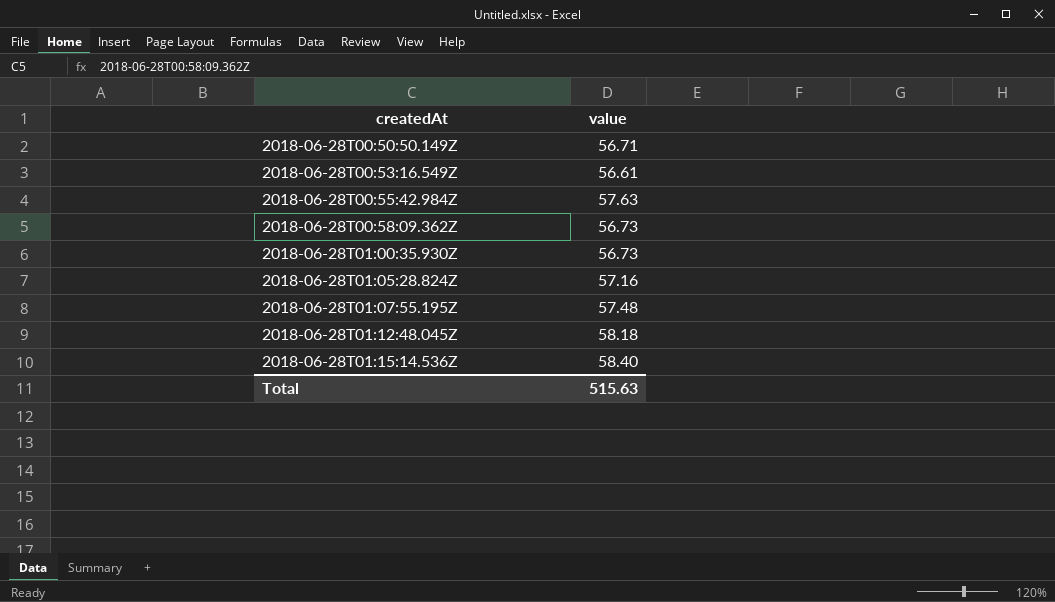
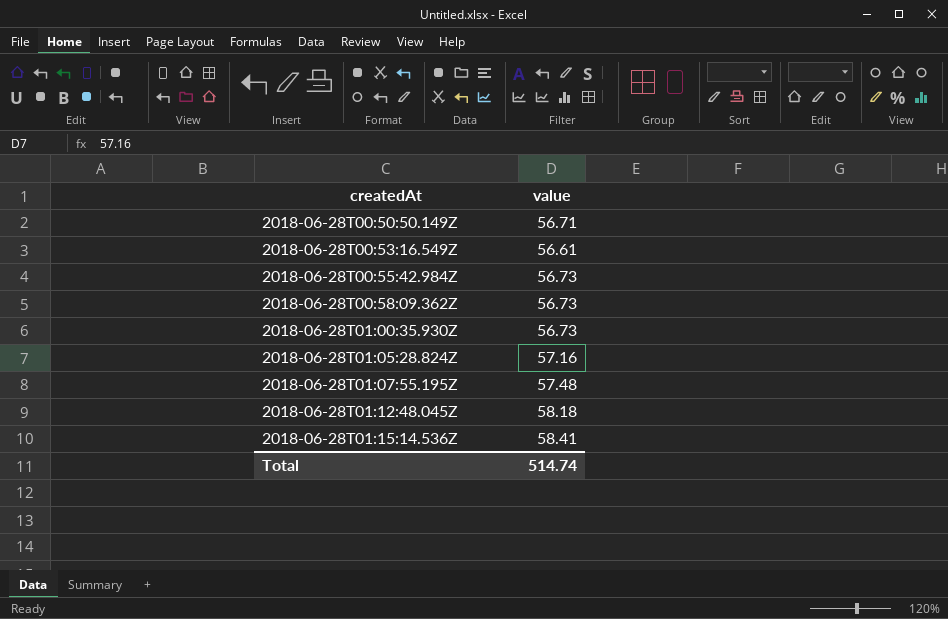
2018-06-28T00:55:42.984Z | value: 57.63 -> 56.73
2018-06-28T01:15:14.536Z | value: 58.40 -> 58.41
Total | value: 515.63 -> 514.74

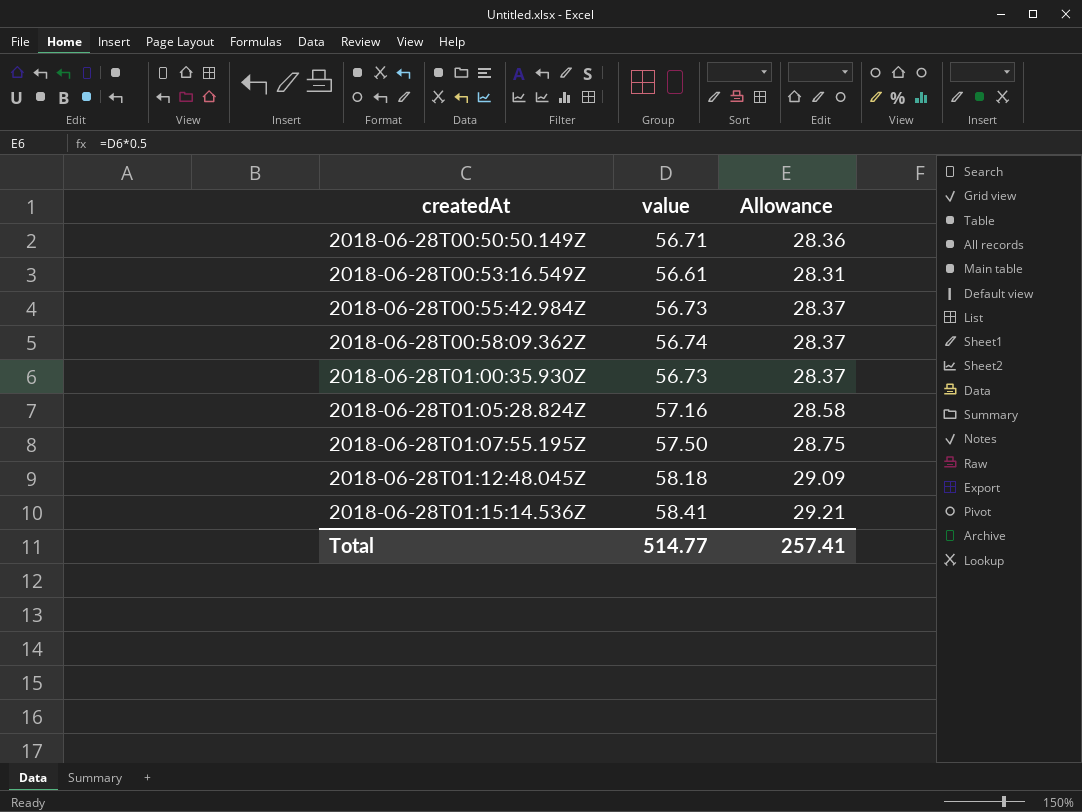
column Allowance | formula: none -> [value] * 0.5
2018-06-28T00:58:09.362Z | value: 56.73 -> 56.74
2018-06-28T01:07:55.195Z | value: 57.48 -> 57.50
Total | value: 514.74 -> 514.77

